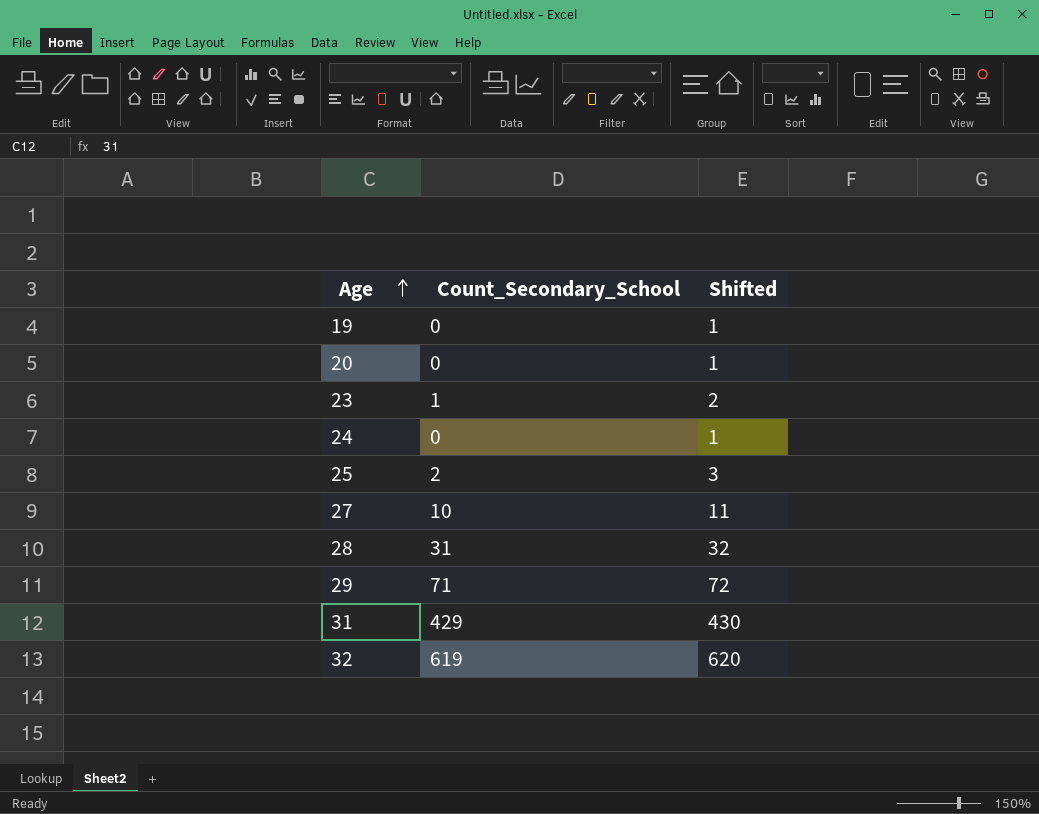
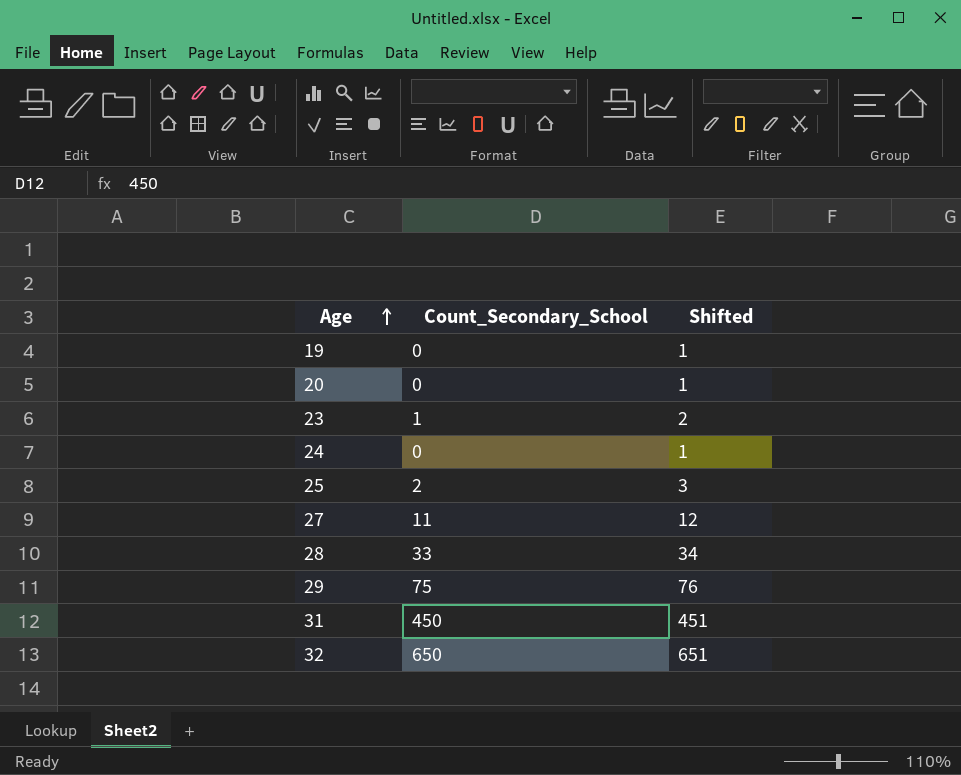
27 | Count_Secondary_School: 10 -> 11
27 | Shifted: 11 -> 12
28 | Count_Secondary_School: 31 -> 33
28 | Shifted: 32 -> 34
29 | Count_Secondary_School: 71 -> 75
29 | Shifted: 72 -> 76
31 | Count_Secondary_School: 429 -> 450
31 | Shifted: 430 -> 451
32 | Count_Secondary_School: 619 -> 650
32 | Shifted: 620 -> 651

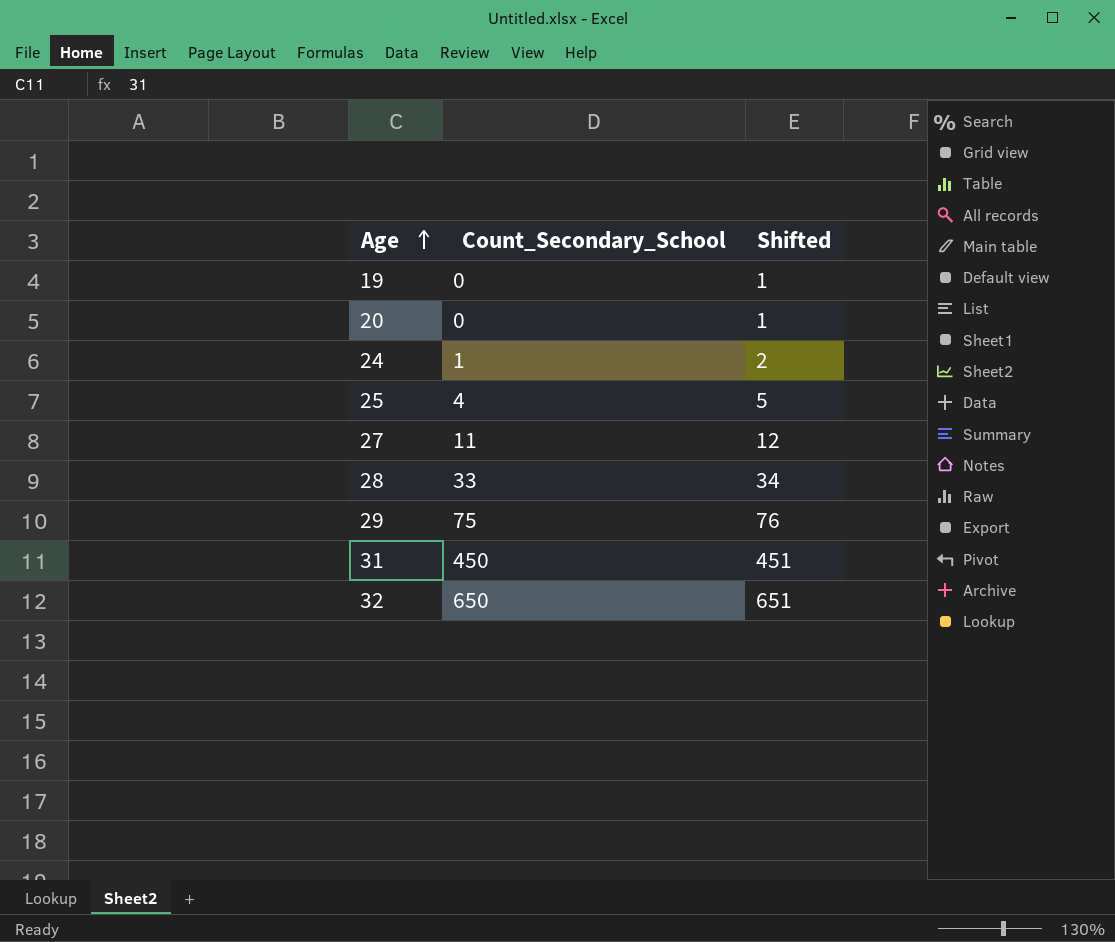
row 23: 1 | 2 -> none
24 | Count_Secondary_School: 0 -> 1
24 | Shifted: 1 -> 2
25 | Count_Secondary_School: 2 -> 4
25 | Shifted: 3 -> 5

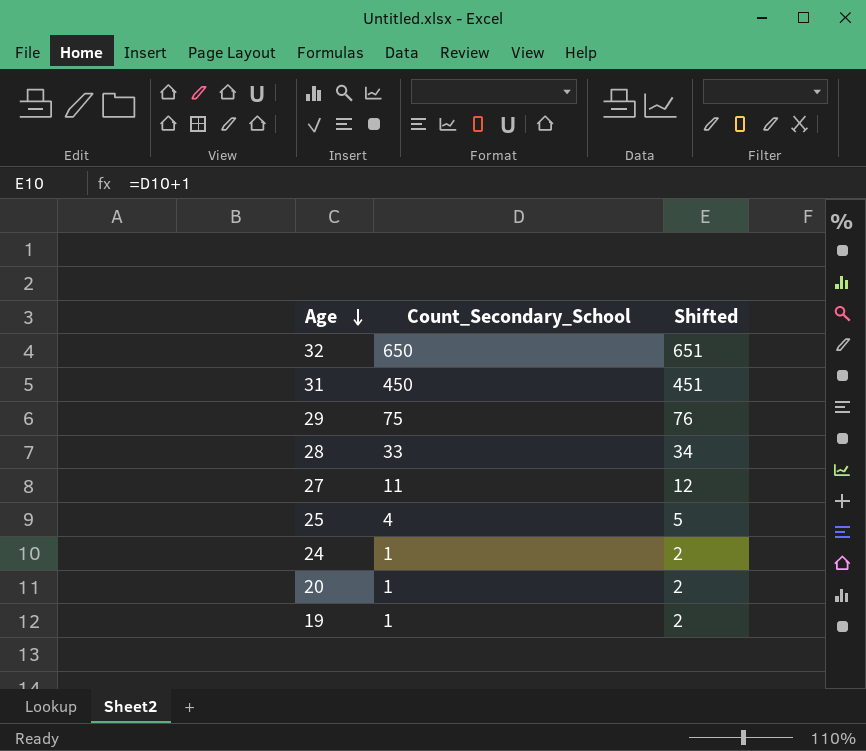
row order: Age ascending -> Age descending
20 | Count_Secondary_School: 0 -> 1
20 | Shifted: 1 -> 2
19 | Count_Secondary_School: 0 -> 1
19 | Shifted: 1 -> 2

